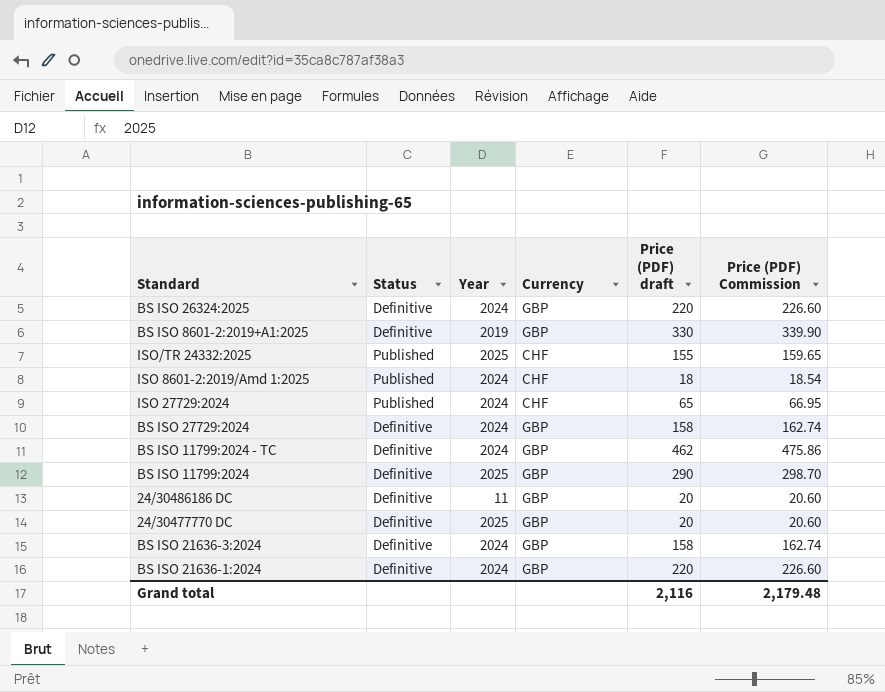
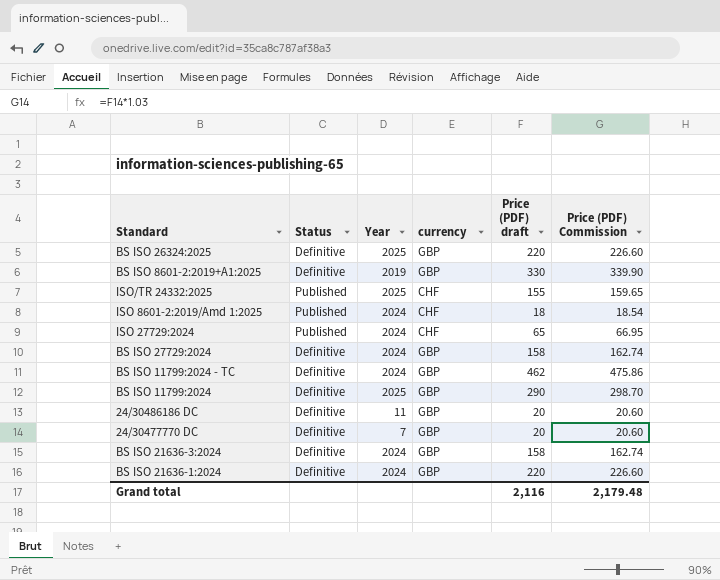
column name: Currency -> currency
BS ISO 26324:2025 | Year: 2024 -> 2025
24/30477770 DC | Year: 2025 -> 7

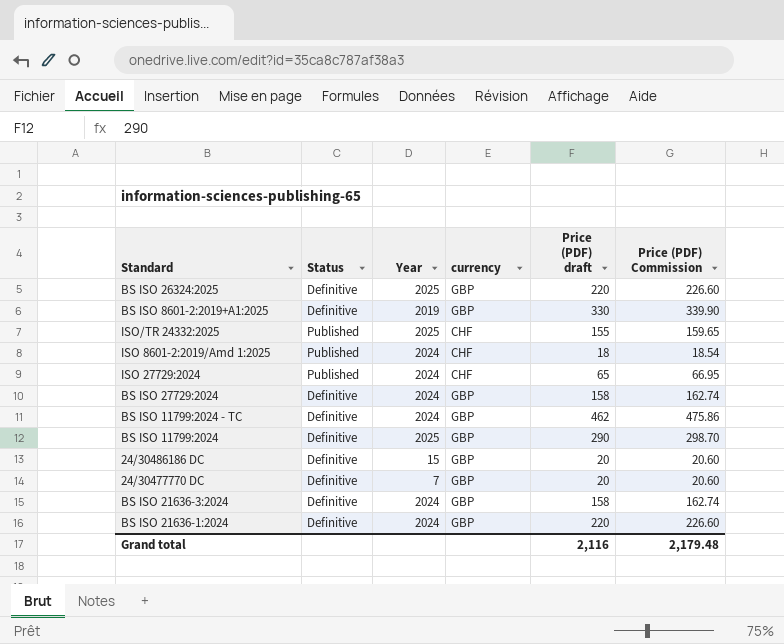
24/30486186 DC | Year: 11 -> 15

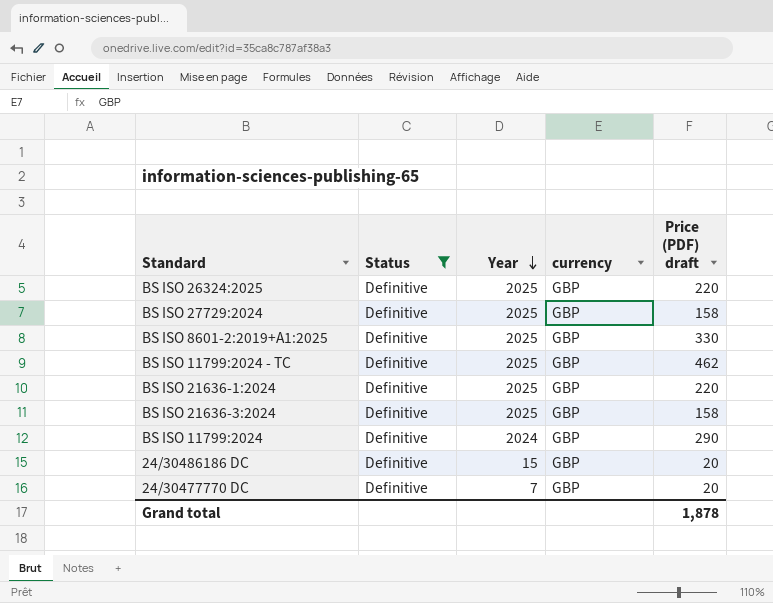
filter: none -> Status = Definitive
row order: none -> Year descending
column Price (PDF) Commission | formula: [Price (PDF) draft] * 1.03 -> none
BS ISO 27729:2024 | Year: 2024 -> 2025
BS ISO 8601-2:2019+A1:2025 | Year: 2019 -> 2025
BS ISO 11799:2024 - TC | Year: 2024 -> 2025
BS ISO 21636-1:2024 | Year: 2024 -> 2025
BS ISO 21636-3:2024 | Year: 2024 -> 2025
BS ISO 11799:2024 | Year: 2025 -> 2024
Grand total | Price (PDF) draft: 2,116 -> 1,878

